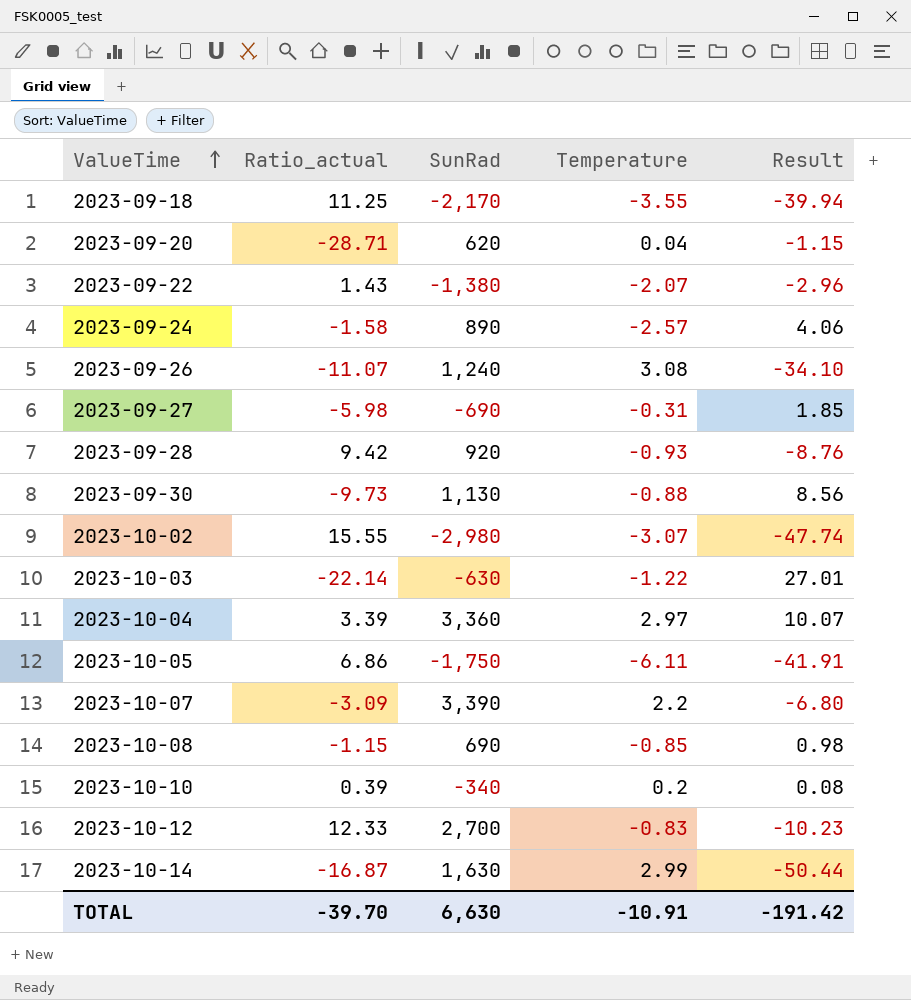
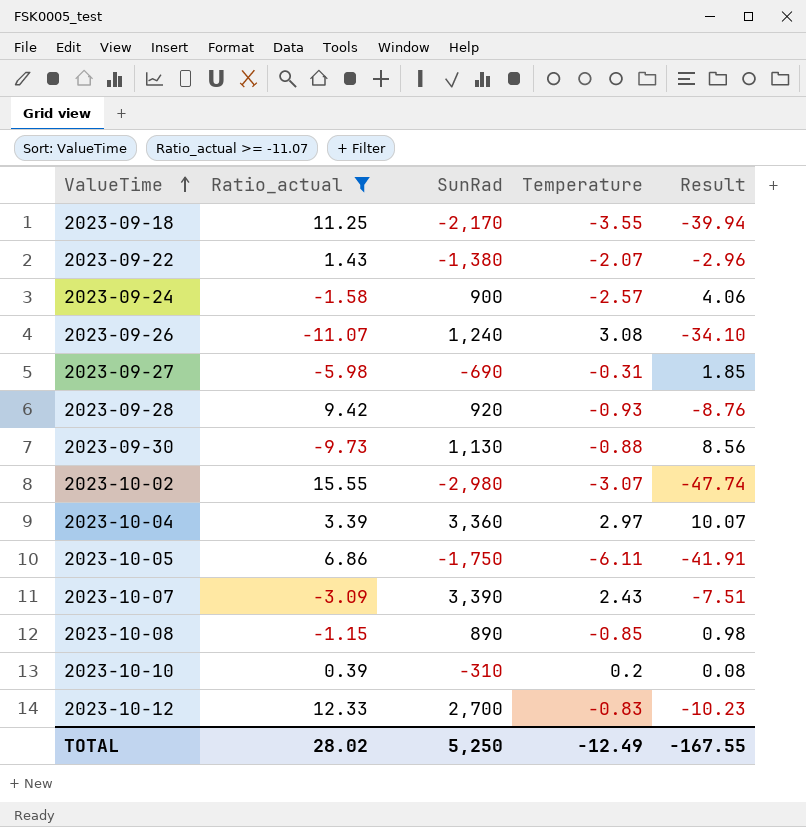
filter: none -> Ratio_actual >= -11.07
2023-09-24 | SunRad: 890 -> 900
2023-10-07 | Temperature: 2.2 -> 2.43
2023-10-07 | Result: -6.80 -> -7.51
2023-10-08 | SunRad: 690 -> 890
2023-10-10 | SunRad: -340 -> -310
TOTAL | Ratio_actual: -39.70 -> 28.02
TOTAL | SunRad: 6,630 -> 5,250
TOTAL | Temperature: -10.91 -> -12.49
TOTAL | Result: -191.42 -> -167.55

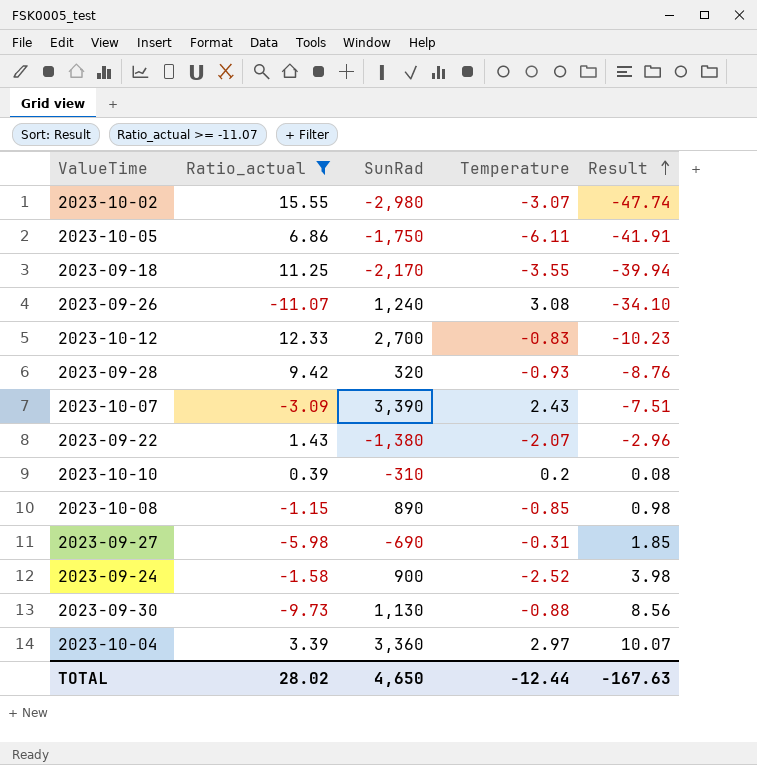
row order: ValueTime ascending -> Result ascending
2023-09-28 | SunRad: 920 -> 320
2023-09-24 | Temperature: -2.57 -> -2.52
2023-09-24 | Result: 4.06 -> 3.98
TOTAL | SunRad: 5,250 -> 4,650
TOTAL | Temperature: -12.49 -> -12.44
TOTAL | Result: -167.55 -> -167.63

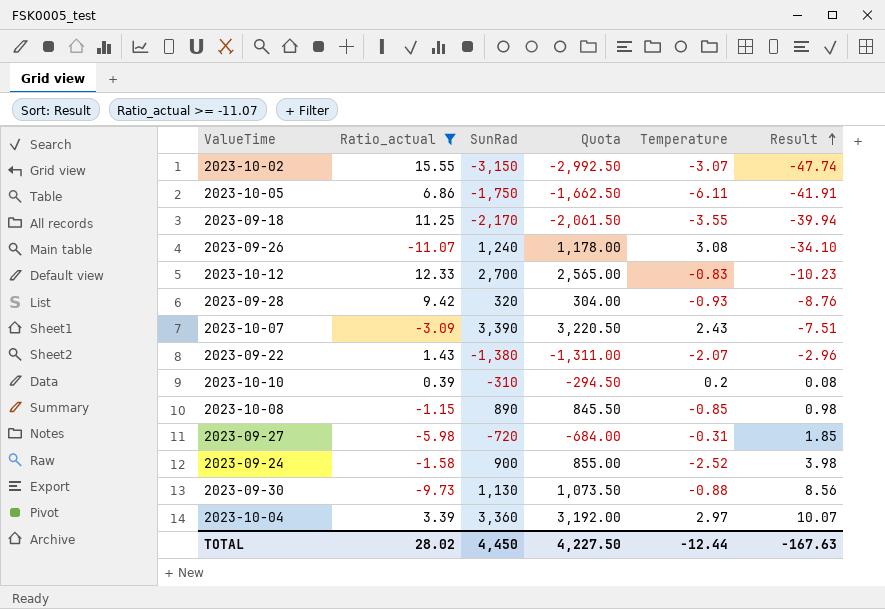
column Quota | formula: none -> [SunRad] * 0.95
2023-10-02 | SunRad: -2,980 -> -3,150
2023-09-27 | SunRad: -690 -> -720
TOTAL | SunRad: 4,650 -> 4,450

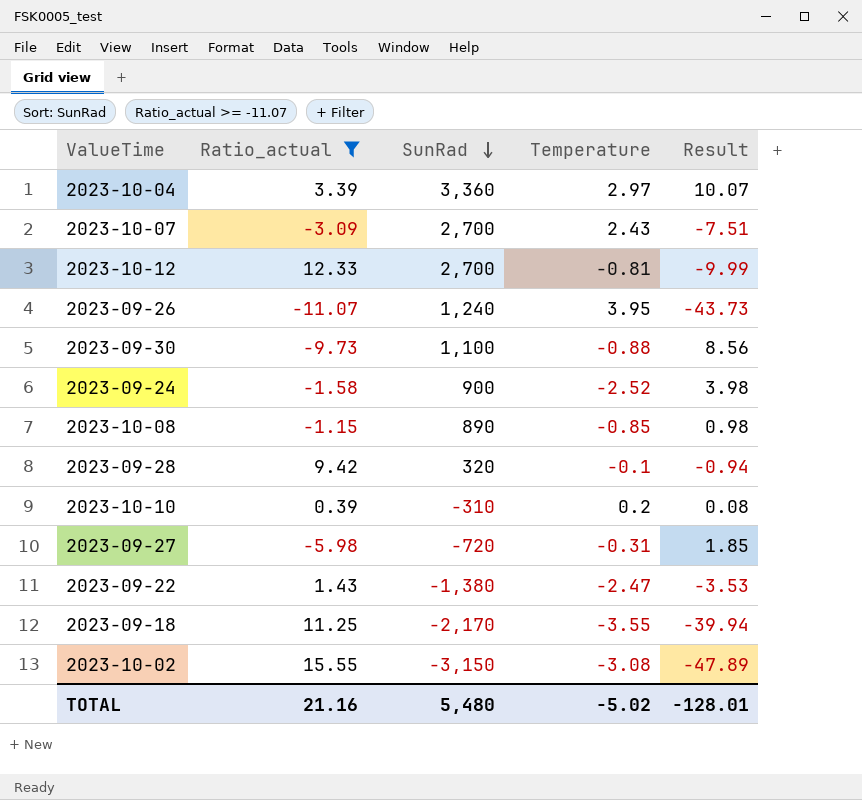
row order: Result ascending -> SunRad descending
column Quota | formula: [SunRad] * 0.95 -> none
row 2023-10-05: 6.86 | -1,750 | -1,662.50 | -6.11 | -41.91 -> none
2023-10-07 | SunRad: 3,390 -> 2,700
2023-10-12 | Temperature: -0.83 -> -0.81
2023-10-12 | Result: -10.23 -> -9.99
2023-09-26 | Temperature: 3.08 -> 3.95
2023-09-26 | Result: -34.10 -> -43.73
2023-09-30 | SunRad: 1,130 -> 1,100
2023-09-28 | Temperature: -0.93 -> -0.1
2023-09-28 | Result: -8.76 -> -0.94
2023-09-22 | Temperature: -2.07 -> -2.47
2023-09-22 | Result: -2.96 -> -3.53
2023-10-02 | Temperature: -3.07 -> -3.08
2023-10-02 | Result: -47.74 -> -47.89
TOTAL | Ratio_actual: 28.02 -> 21.16
TOTAL | SunRad: 4,450 -> 5,480
TOTAL | Temperature: -12.44 -> -5.02
TOTAL | Result: -167.63 -> -128.01

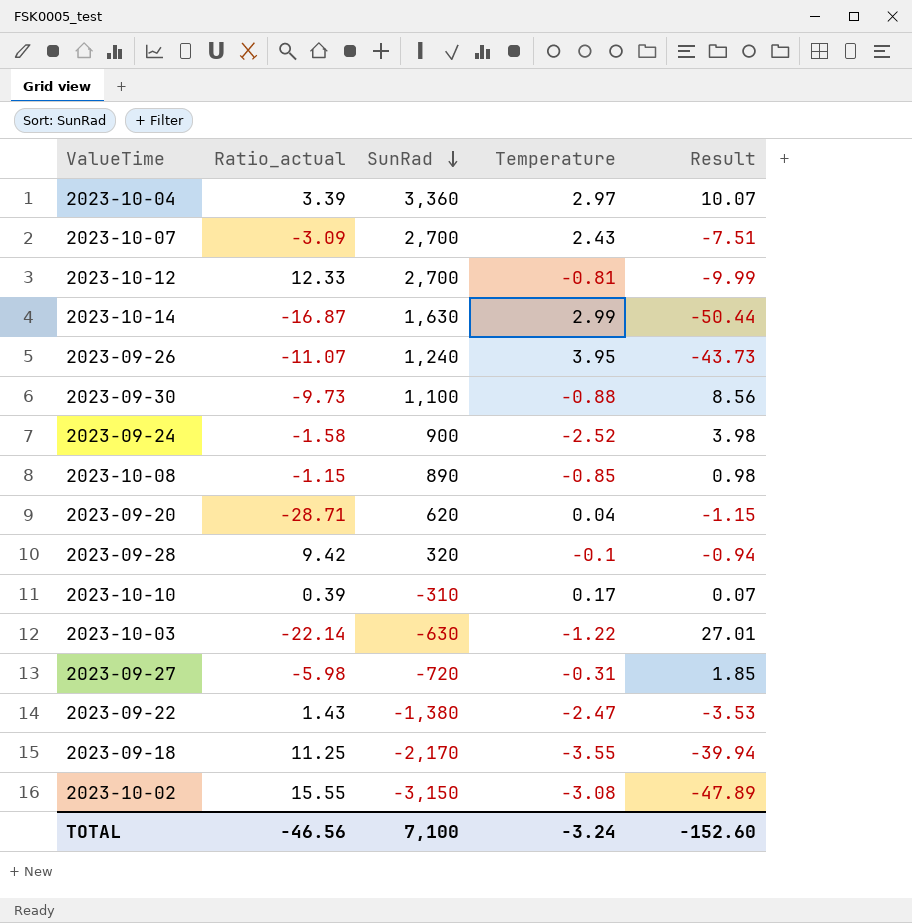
filter: Ratio_actual >= -11.07 -> none
2023-10-10 | Temperature: 0.2 -> 0.17
2023-10-10 | Result: 0.08 -> 0.07
TOTAL | Ratio_actual: 21.16 -> -46.56
TOTAL | SunRad: 5,480 -> 7,100
TOTAL | Temperature: -5.02 -> -3.24
TOTAL | Result: -128.01 -> -152.60

